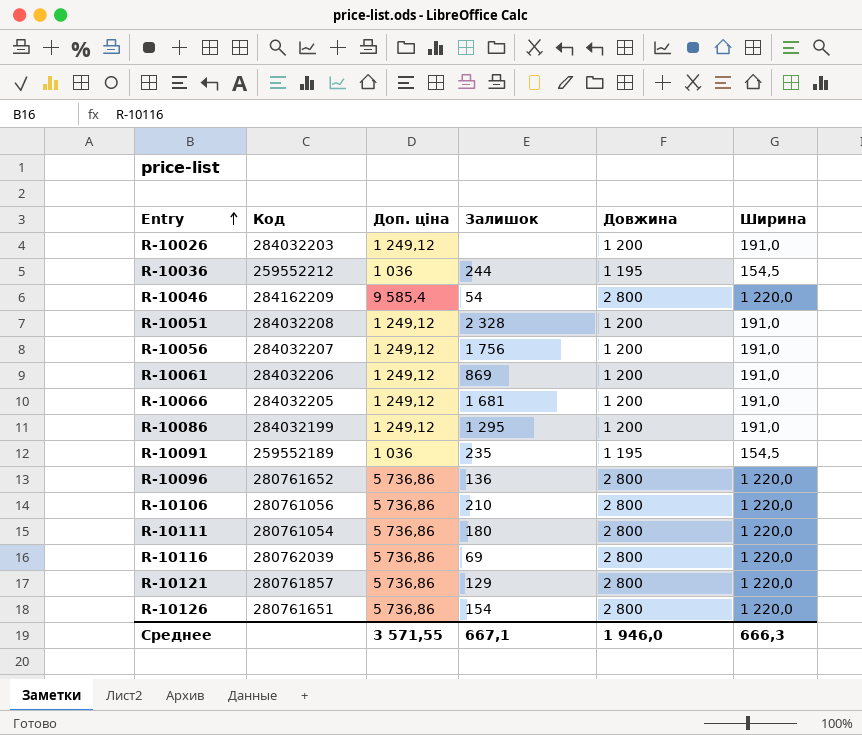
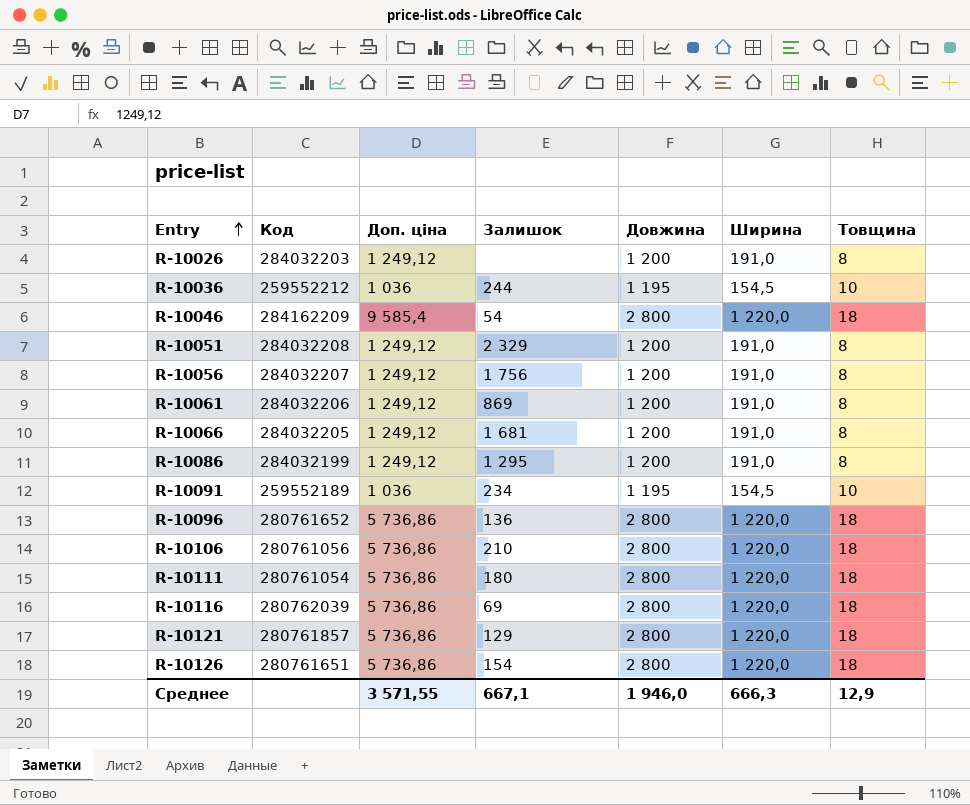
column Товщина | position: none -> 7
R-10051 | Залишок: 2 328 -> 2 329
R-10091 | Залишок: 235 -> 234

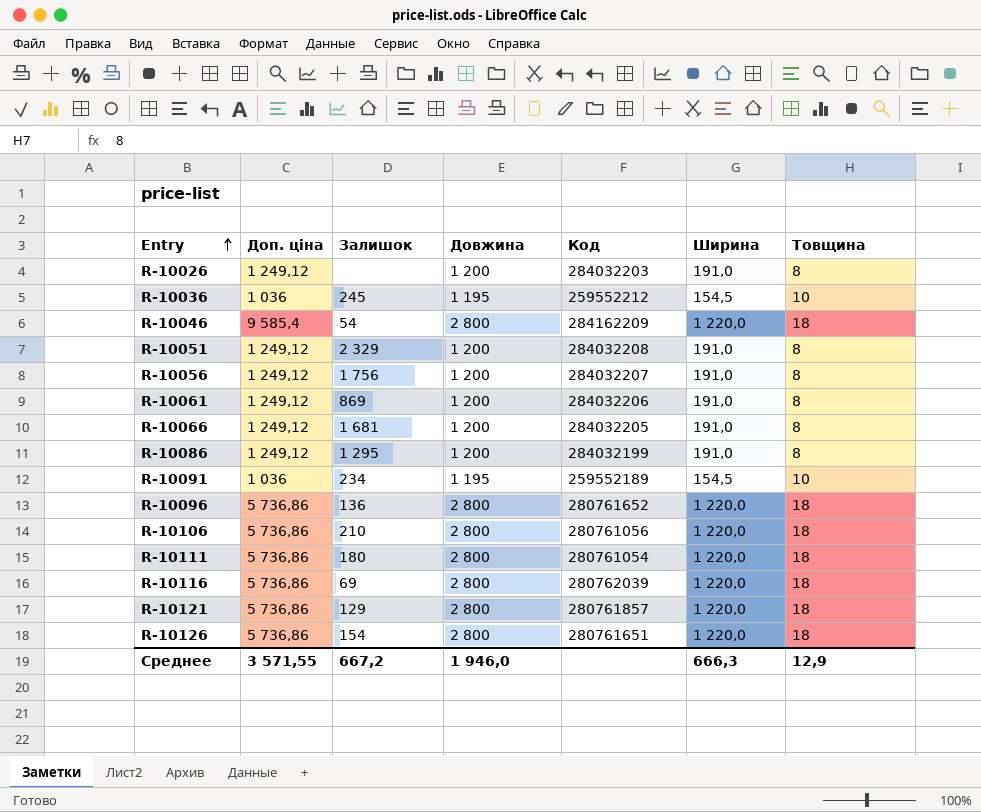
column Код | position: 2 -> 5
R-10036 | Залишок: 244 -> 245
Среднее | Залишок: 667,1 -> 667,2

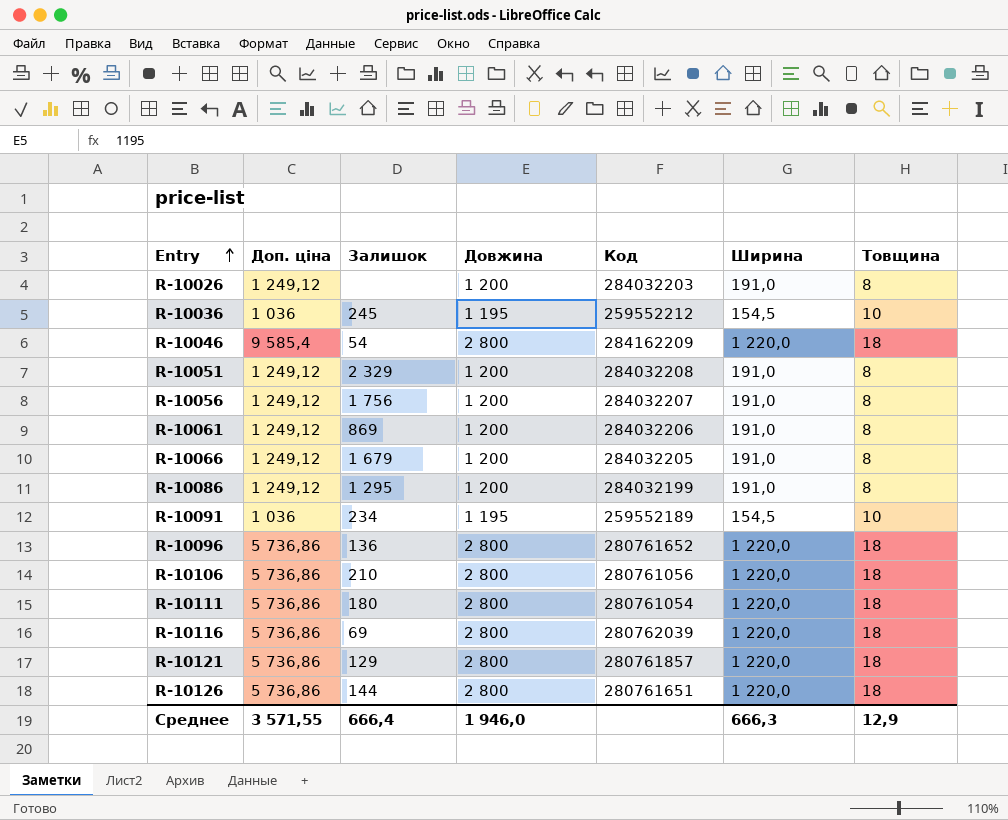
R-10066 | Залишок: 1 681 -> 1 679
R-10126 | Залишок: 154 -> 144
Среднее | Залишок: 667,2 -> 666,4

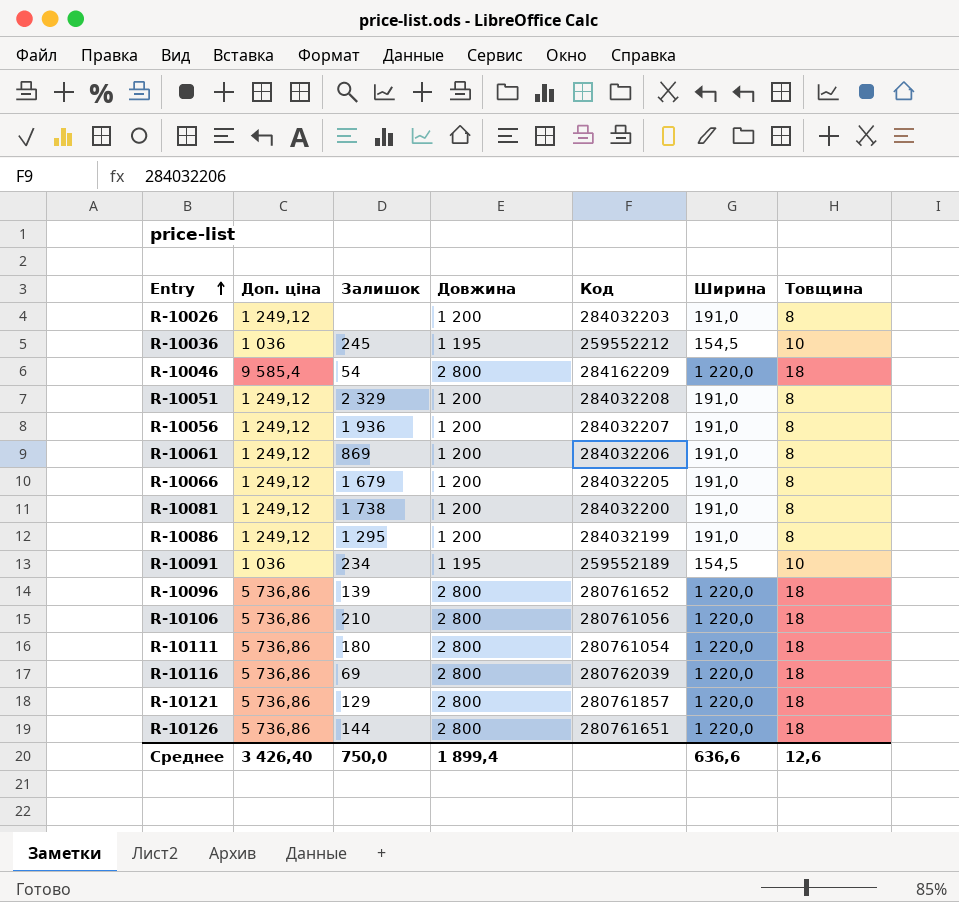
R-10056 | Залишок: 1 756 -> 1 936
row R-10081: none -> 1 249,12 | 1 738 | 1 200 | 284032200 | 191,0 | 8
R-10096 | Залишок: 136 -> 139
Среднее | Доп. ціна: 3 571,55 -> 3 426,40
Среднее | Залишок: 666,4 -> 750,0
Среднее | Довжина: 1 946,0 -> 1 899,4
Среднее | Ширина: 666,3 -> 636,6
Среднее | Товщина: 12,9 -> 12,6

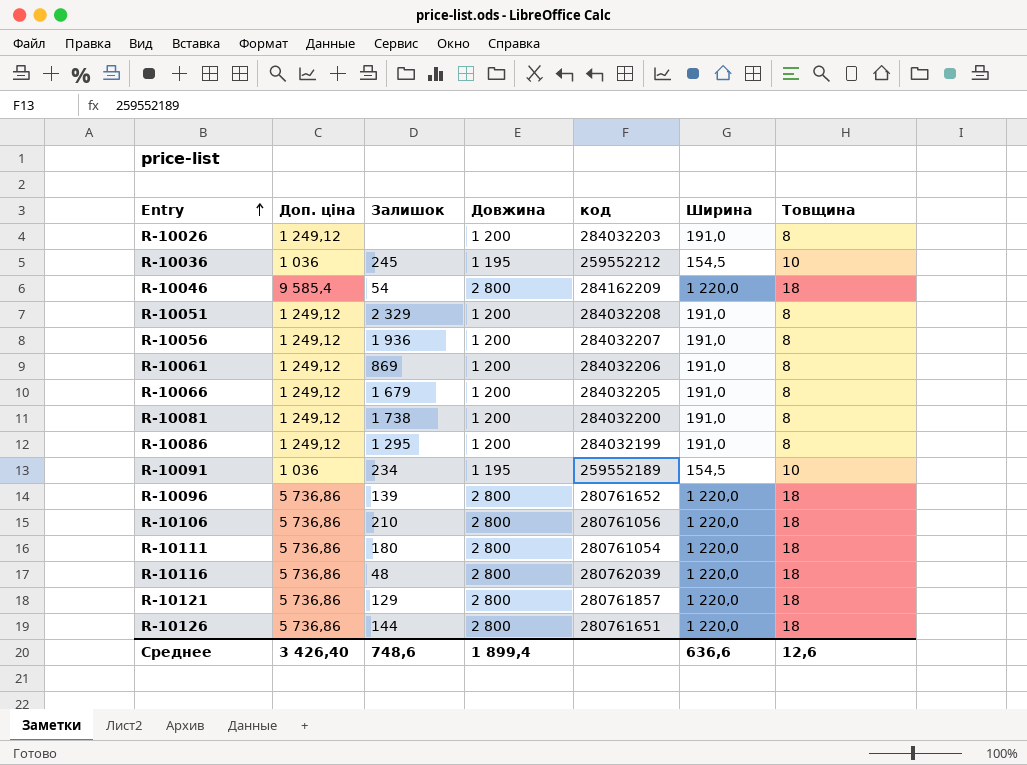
column name: Код -> код
R-10116 | Залишок: 69 -> 48
Среднее | Залишок: 750,0 -> 748,6

